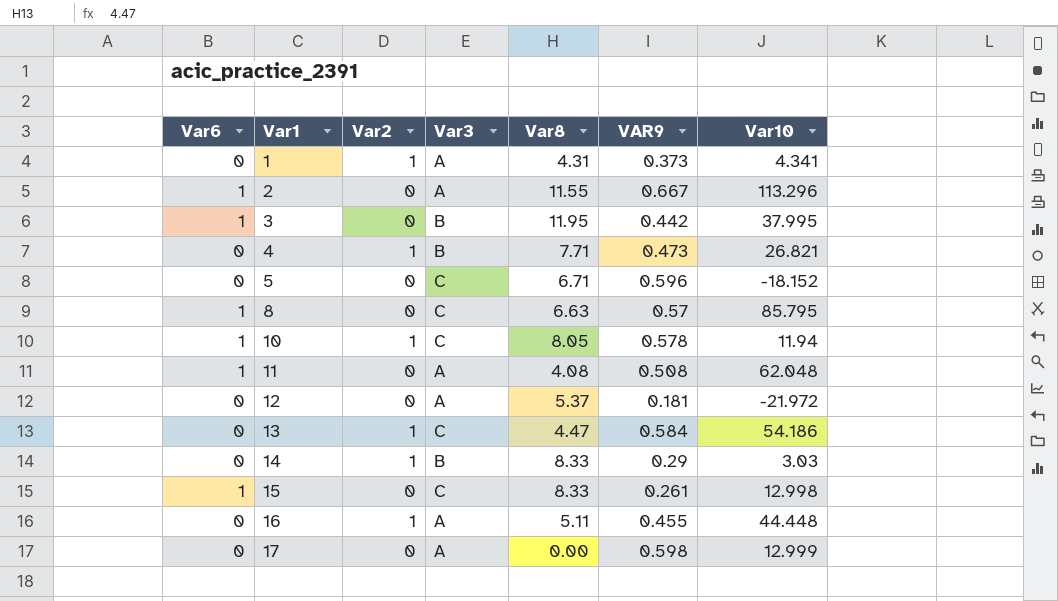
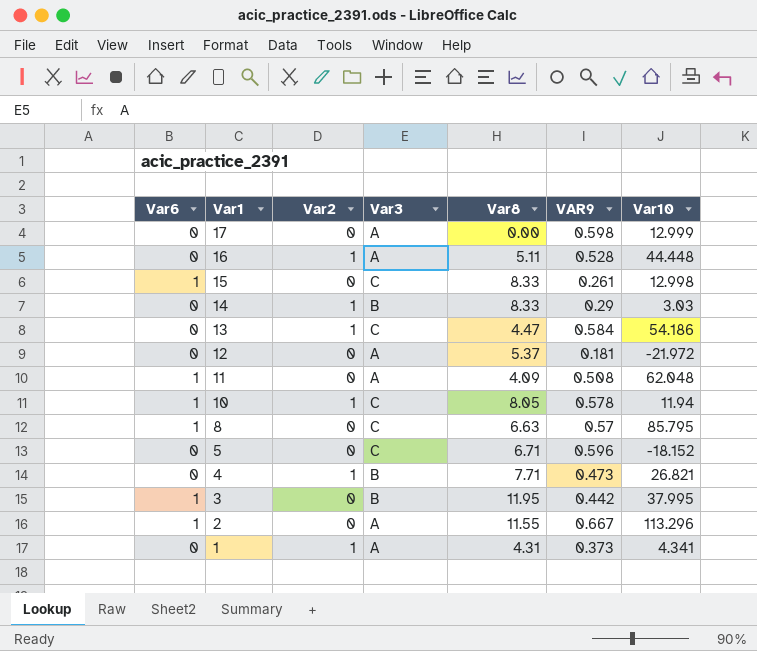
row order: Var1 ascending -> Var1 descending
16 | VAR9: 0.455 -> 0.528
11 | Var8: 4.08 -> 4.09

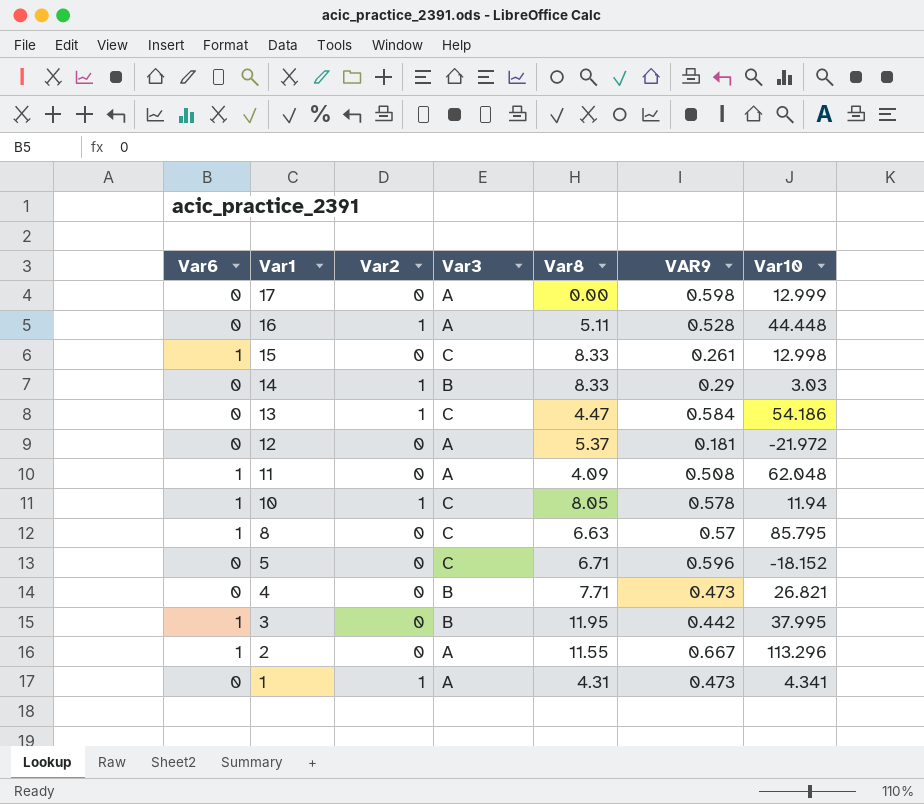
4 | Var2: 1 -> 0
1 | VAR9: 0.373 -> 0.473

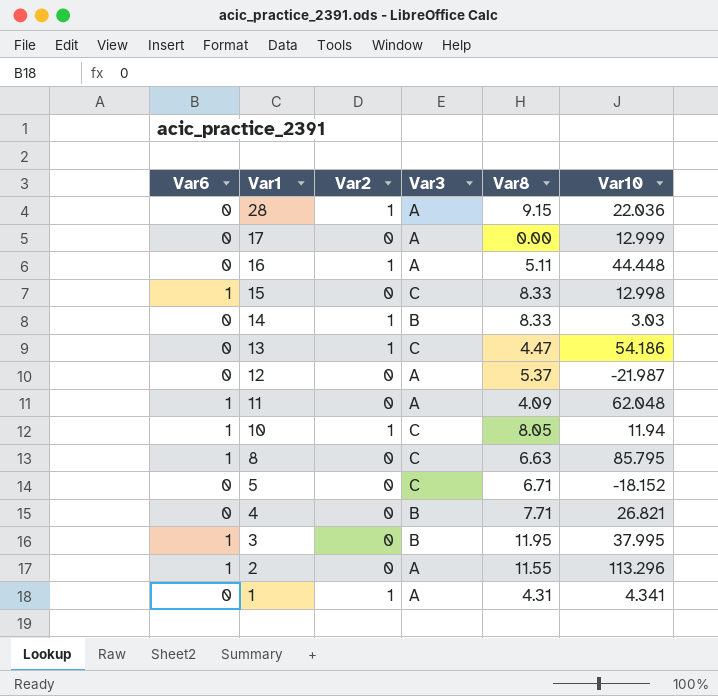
column VAR9 | position: 6 -> none
row 28: none -> 0 | 1 | A | 9.15 | 22.036
12 | Var10: -21.972 -> -21.987

